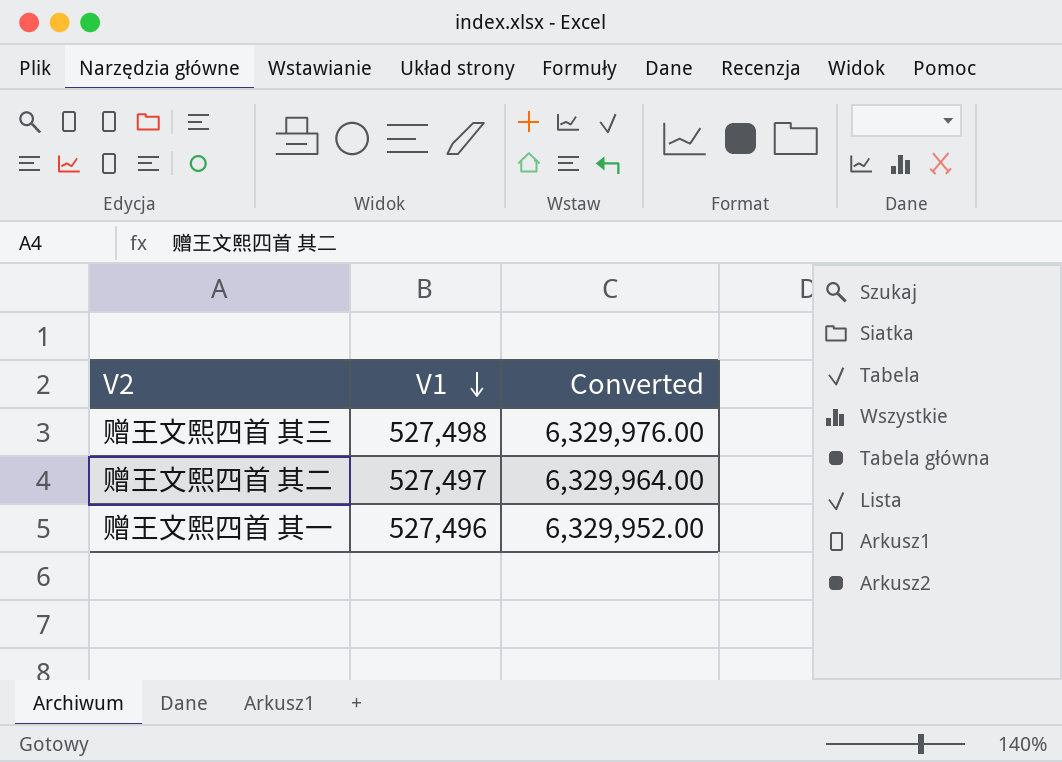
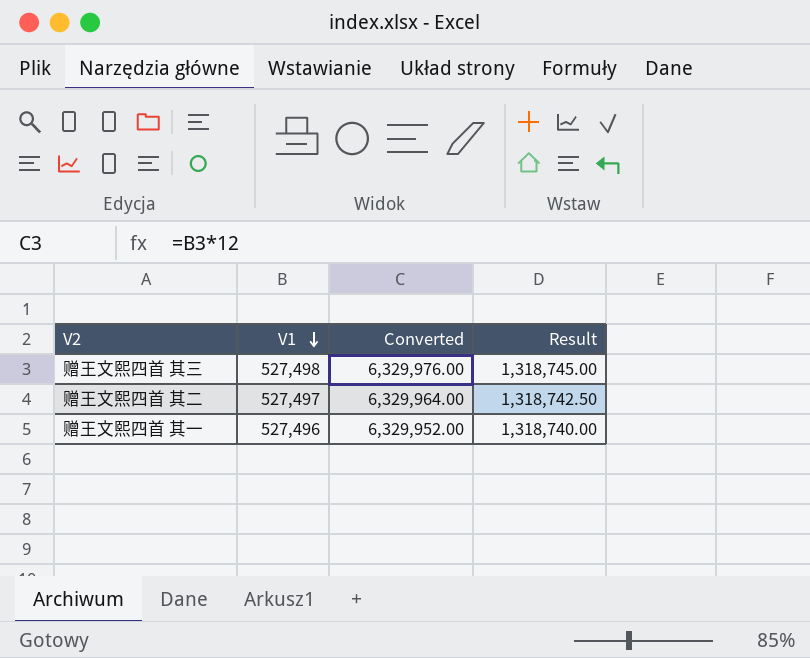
column Result | formula: none -> [V1] * 2.5

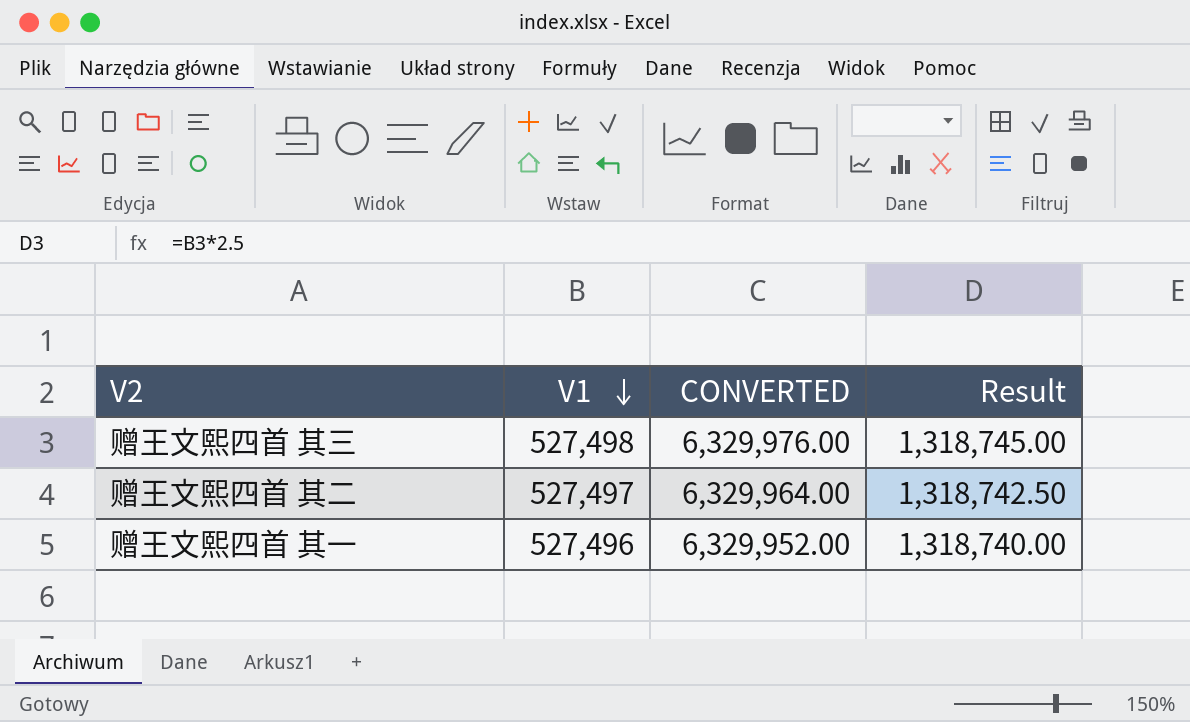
column name: Converted -> CONVERTED

